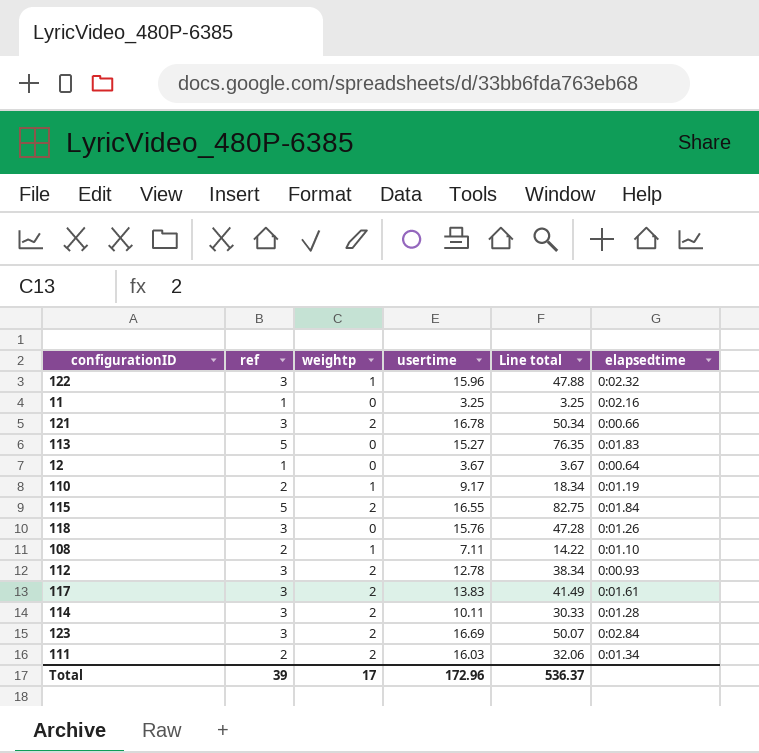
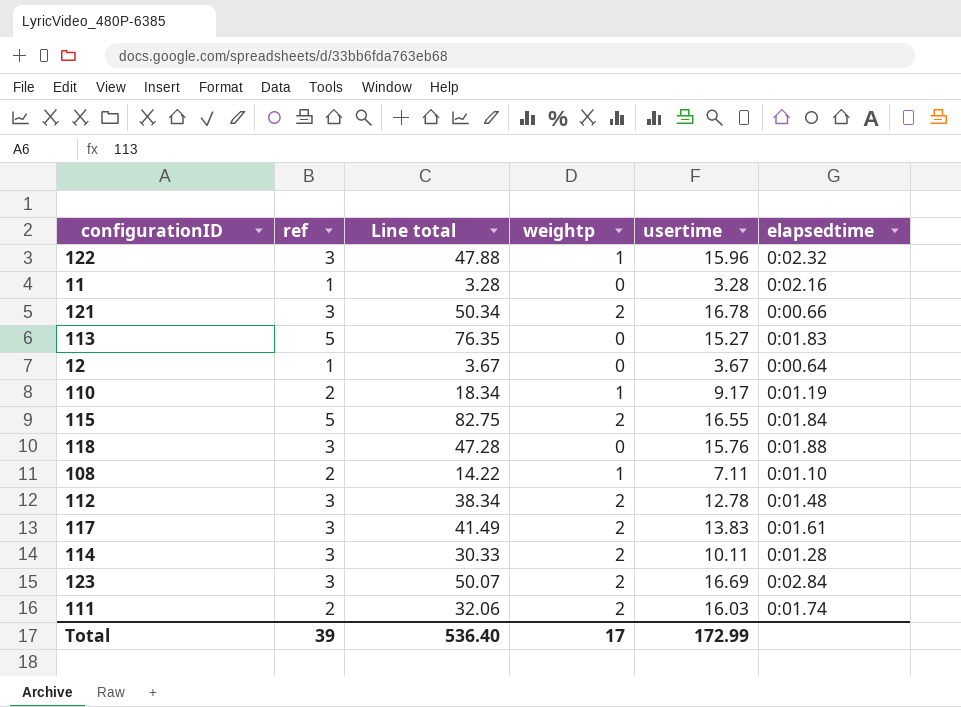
column Line total | position: 5 -> 3
11 | Line total: 3.25 -> 3.28
11 | usertime: 3.25 -> 3.28
118 | elapsedtime: 0:01.26 -> 0:01.88
112 | elapsedtime: 0:00.93 -> 0:01.48
111 | elapsedtime: 0:01.34 -> 0:01.74
Total | Line total: 536.37 -> 536.40
Total | usertime: 172.96 -> 172.99

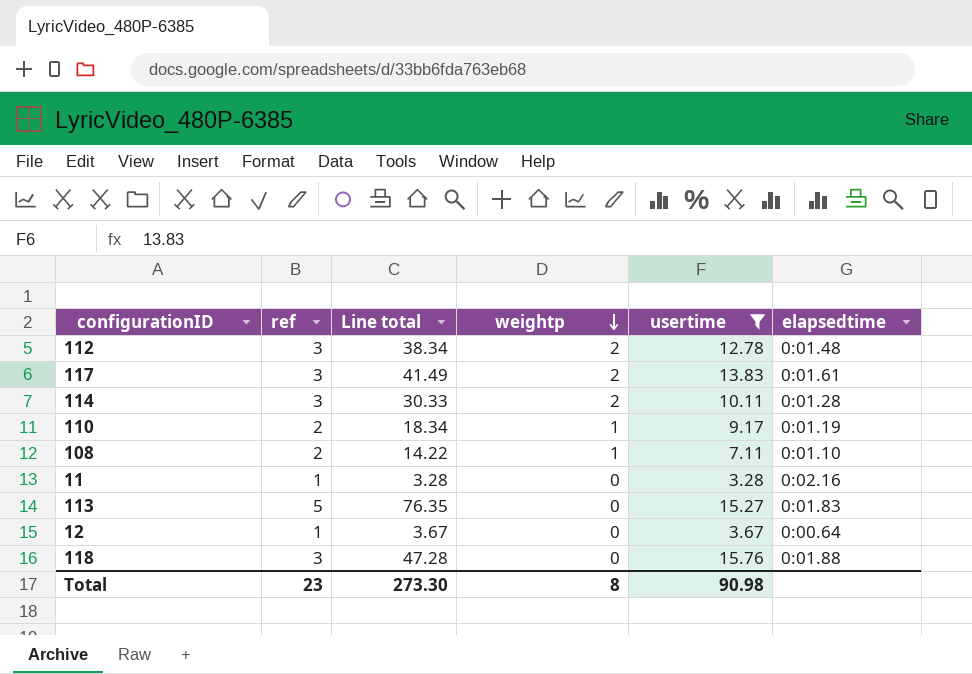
filter: none -> usertime <= 15.76
row order: none -> weightp descending
Total | ref: 39 -> 23
Total | Line total: 536.40 -> 273.30
Total | weightp: 17 -> 8
Total | usertime: 172.99 -> 90.98

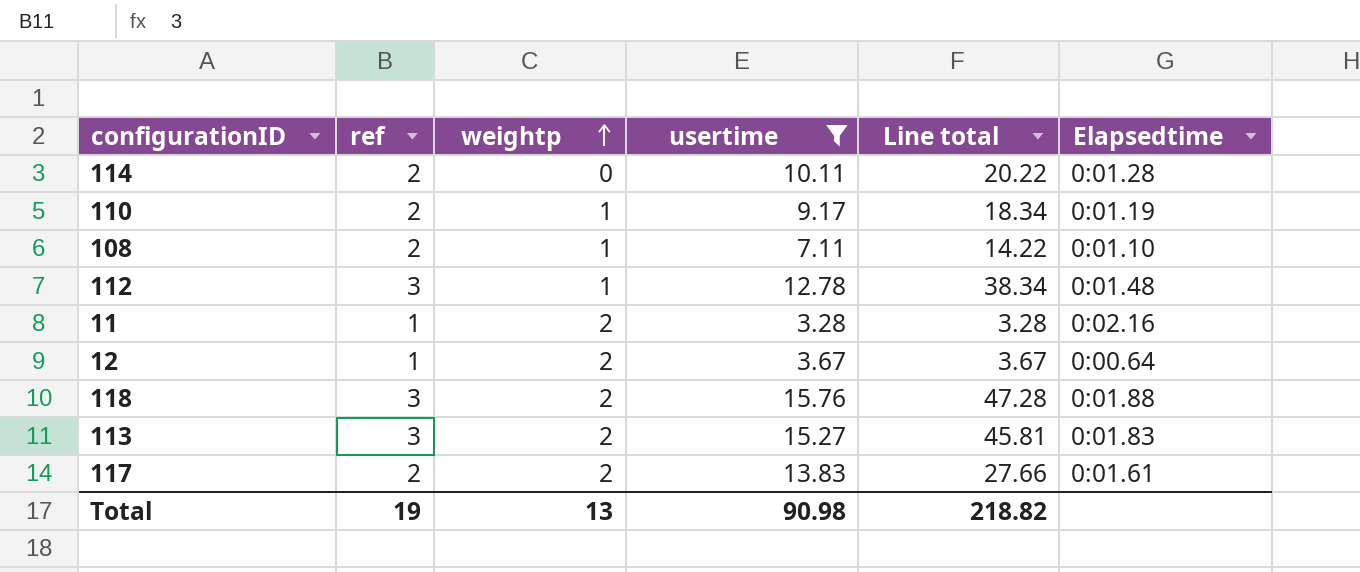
row order: weightp descending -> weightp ascending
column Line total | position: 3 -> 5
column name: elapsedtime -> Elapsedtime
114 | ref: 3 -> 2
114 | weightp: 2 -> 0
114 | Line total: 30.33 -> 20.22
112 | weightp: 2 -> 1
11 | weightp: 0 -> 2
12 | weightp: 0 -> 2
118 | weightp: 0 -> 2
113 | ref: 5 -> 3
113 | weightp: 0 -> 2
113 | Line total: 76.35 -> 45.81
117 | ref: 3 -> 2
117 | Line total: 41.49 -> 27.66
Total | ref: 23 -> 19
Total | weightp: 8 -> 13
Total | Line total: 273.30 -> 218.82

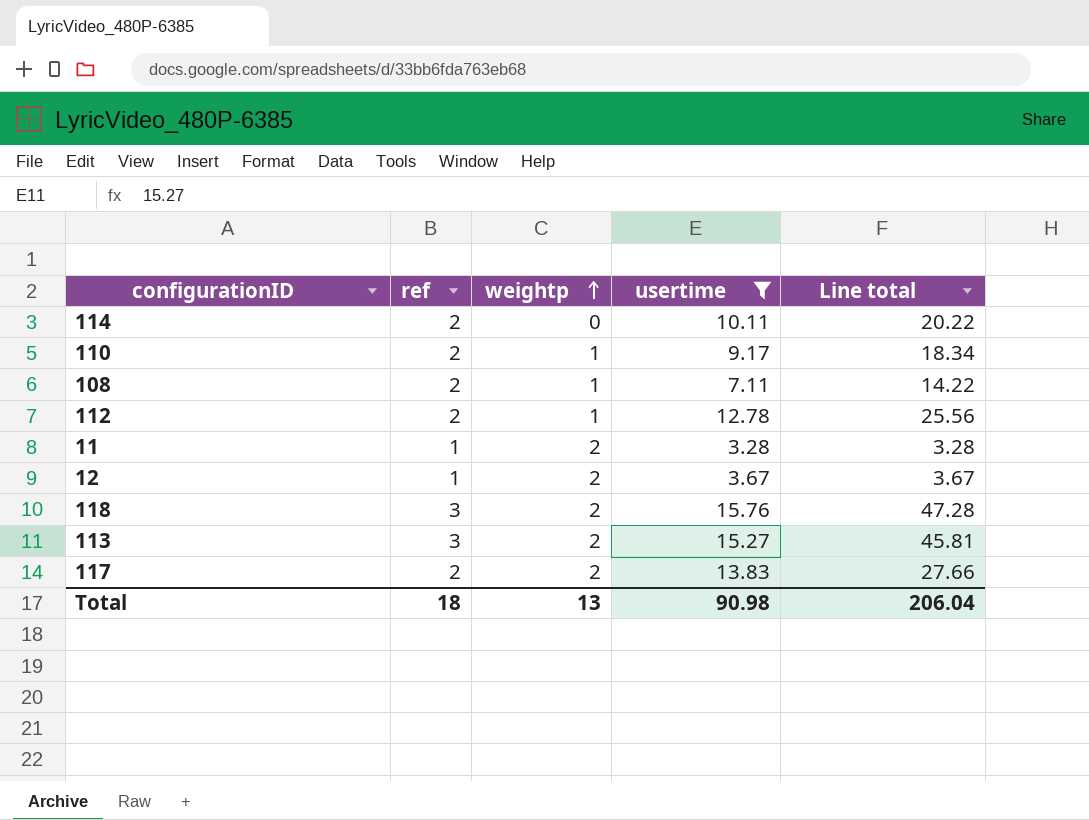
column Elapsedtime | position: 6 -> none
112 | ref: 3 -> 2
112 | Line total: 38.34 -> 25.56
Total | ref: 19 -> 18
Total | Line total: 218.82 -> 206.04

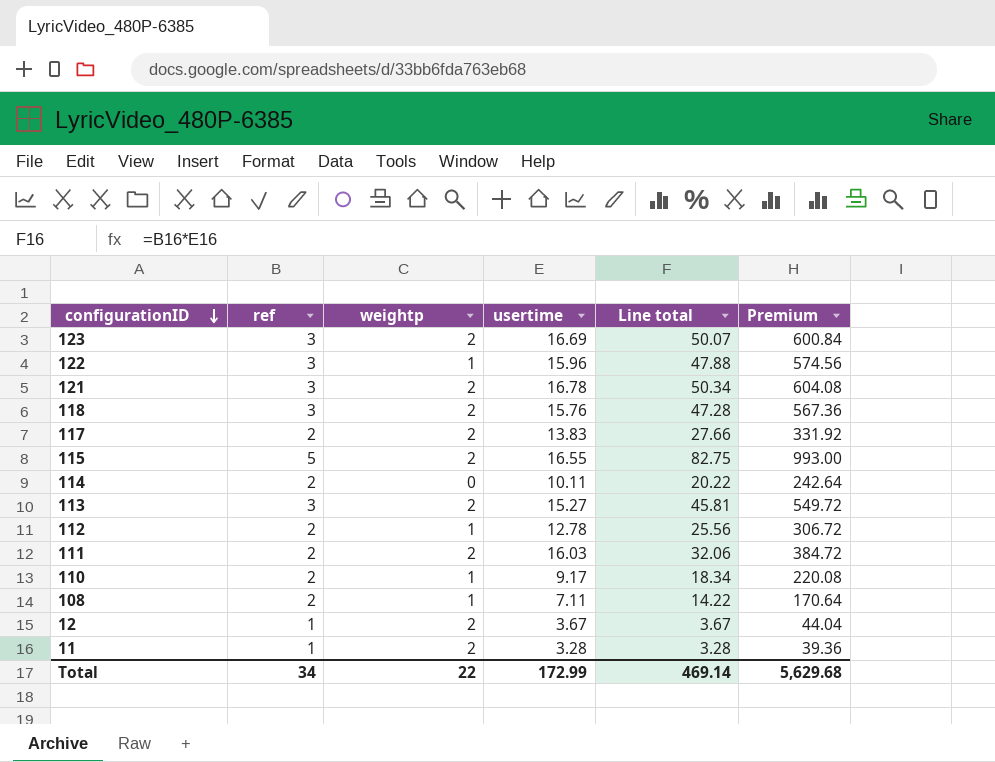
filter: usertime <= 15.76 -> none
row order: weightp ascending -> configurationID descending
column Premium | formula: none -> [Line total] * 12
Total | ref: 18 -> 34
Total | weightp: 13 -> 22
Total | usertime: 90.98 -> 172.99
Total | Line total: 206.04 -> 469.14

